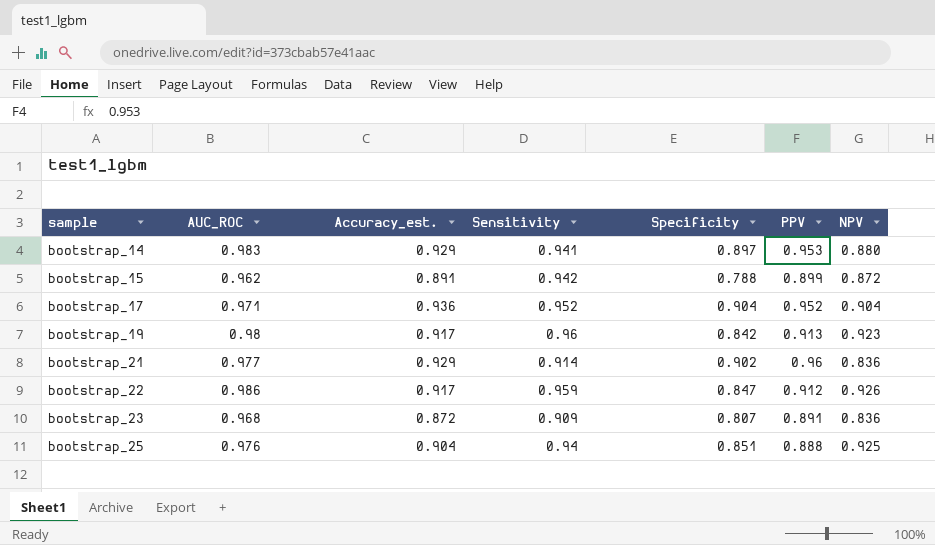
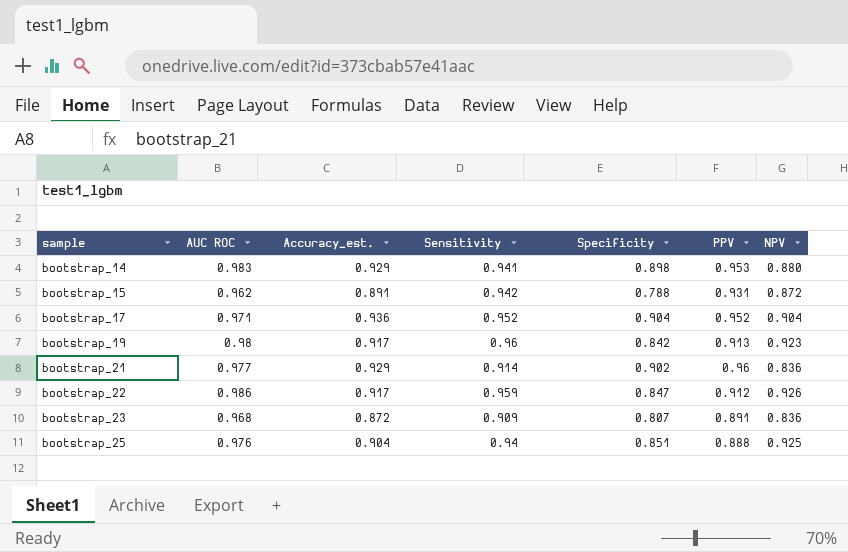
column name: AUC_ROC -> AUC ROC
bootstrap_14 | Specificity: 0.897 -> 0.898
bootstrap_15 | PPV: 0.899 -> 0.931

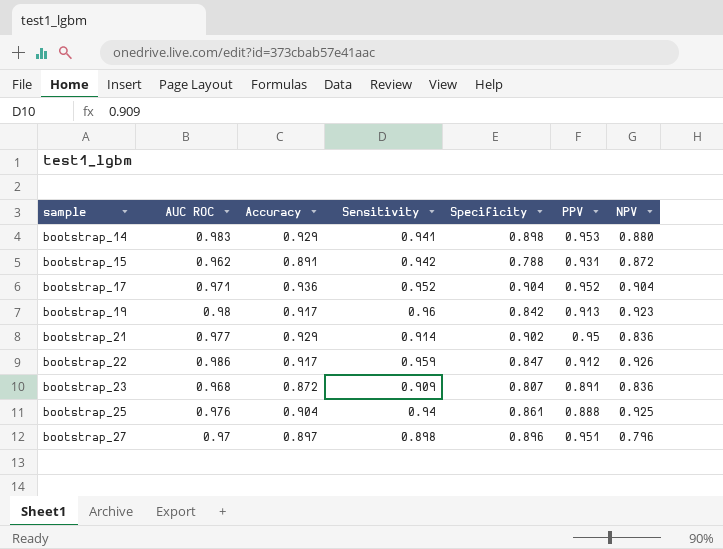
column name: Accuracy_est. -> Accuracy
bootstrap_21 | PPV: 0.96 -> 0.95
bootstrap_25 | Specificity: 0.851 -> 0.861
row bootstrap_27: none -> 0.97 | 0.897 | 0.898 | 0.896 | 0.951 | 0.796

